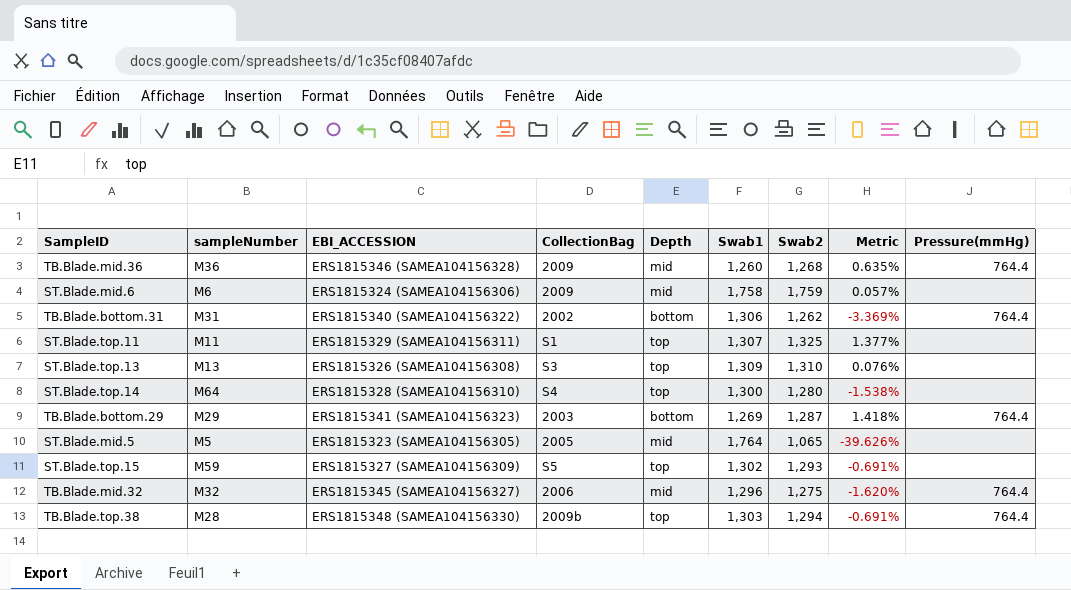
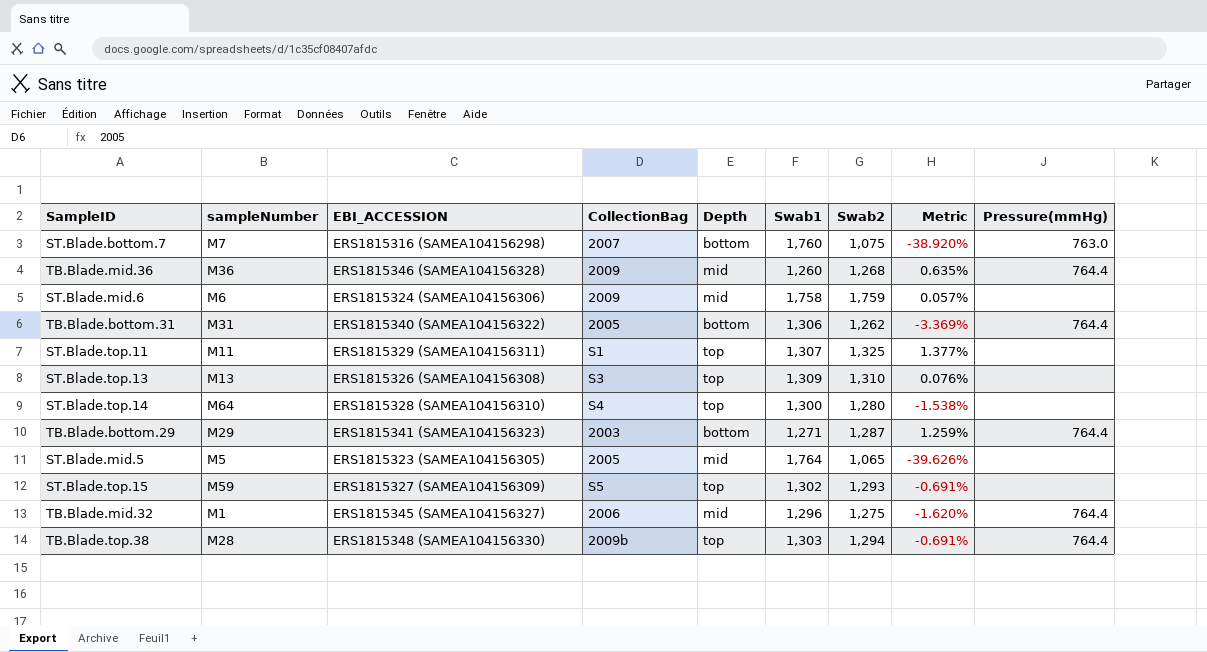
row ST.Blade.bottom.7: none -> M7 | ERS1815316 (SAMEA104156298) | 2007 | bottom | 1,760 | 1,075 | -38.920% | 763.0
TB.Blade.bottom.31 | CollectionBag: 2002 -> 2005
TB.Blade.bottom.29 | Swab1: 1,269 -> 1,271
TB.Blade.bottom.29 | Metric: 1.418% -> 1.259%
TB.Blade.mid.32 | sampleNumber: M32 -> M1

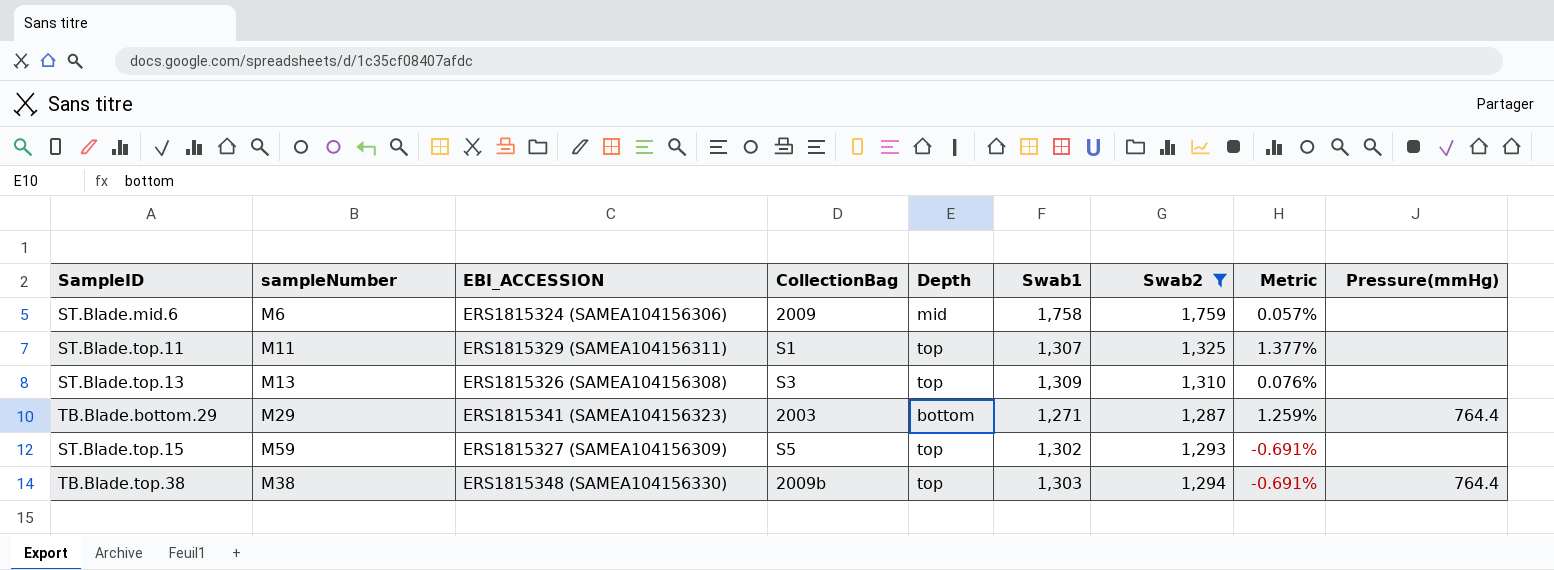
filter: none -> Swab2 >= 1,287
TB.Blade.top.38 | sampleNumber: M28 -> M38

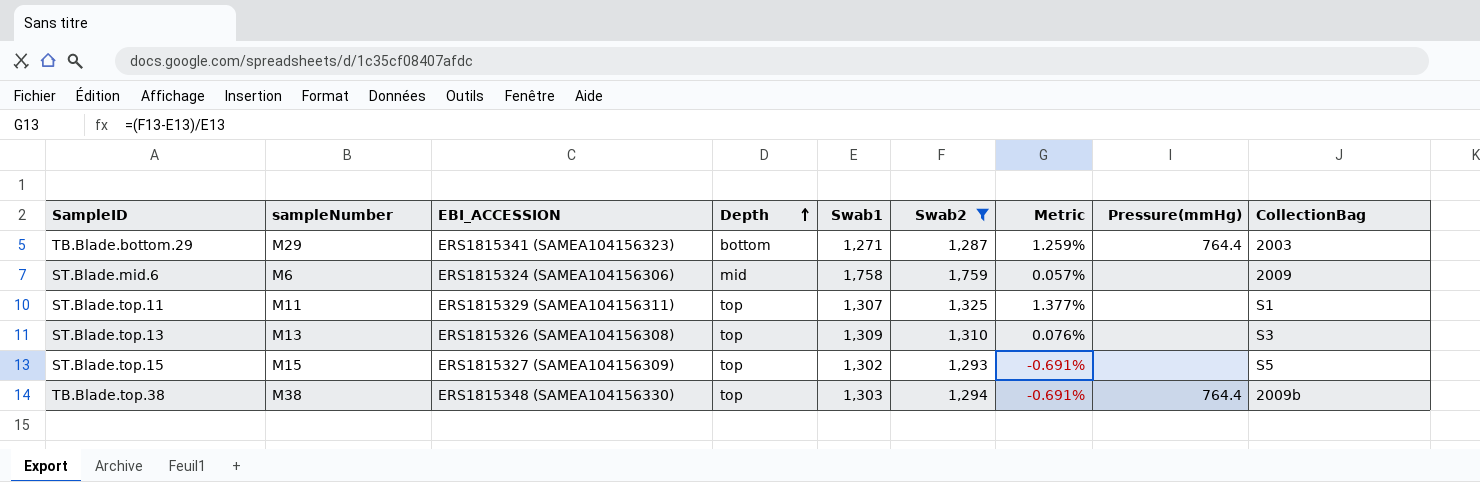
row order: none -> Depth ascending
column CollectionBag | position: 4 -> 9
ST.Blade.top.15 | sampleNumber: M59 -> M15

